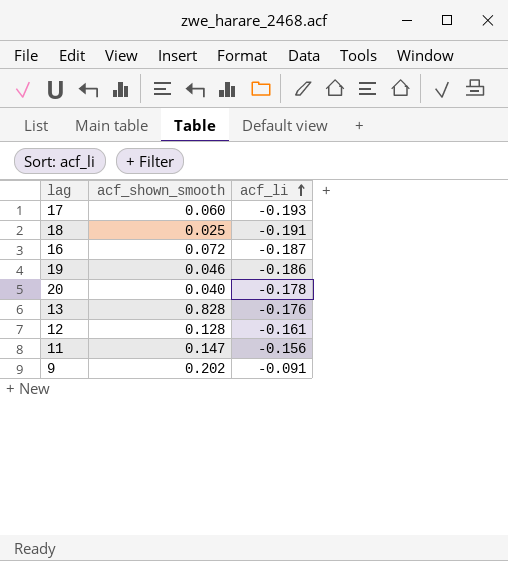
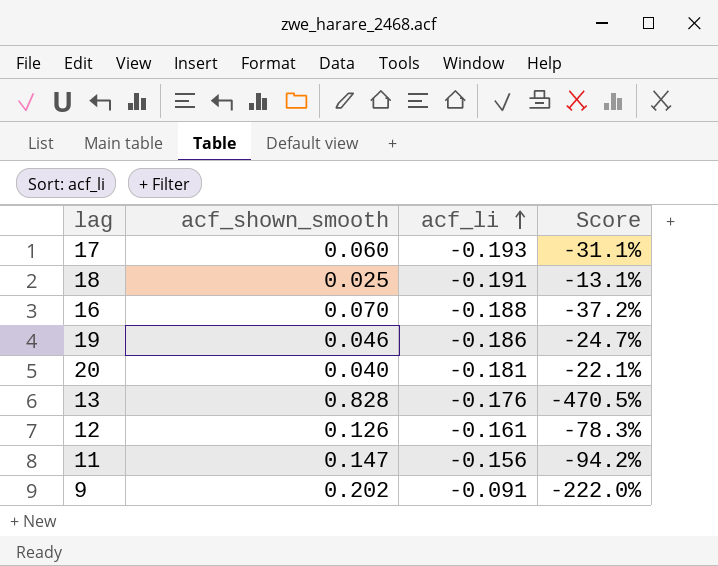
column Score | formula: none -> [acf_shown_smooth] / [acf_li]
16 | acf_shown_smooth: 0.072 -> 0.070
16 | acf_li: -0.187 -> -0.188
20 | acf_li: -0.178 -> -0.181
12 | acf_shown_smooth: 0.128 -> 0.126

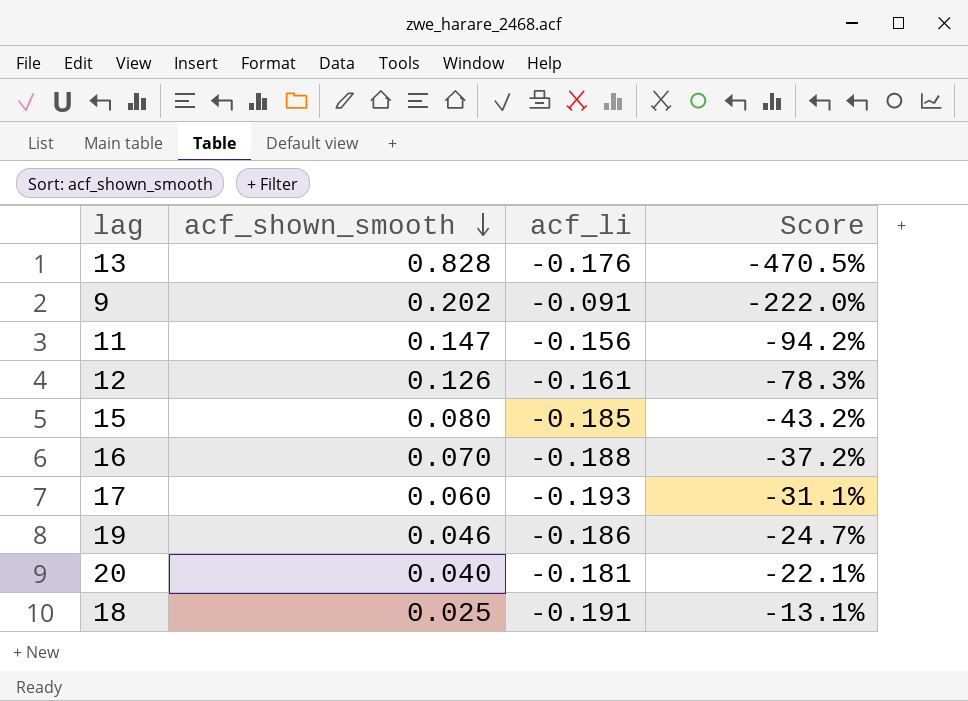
row order: acf_li ascending -> acf_shown_smooth descending
row 15: none -> 0.080 | -0.185 | -43.2%

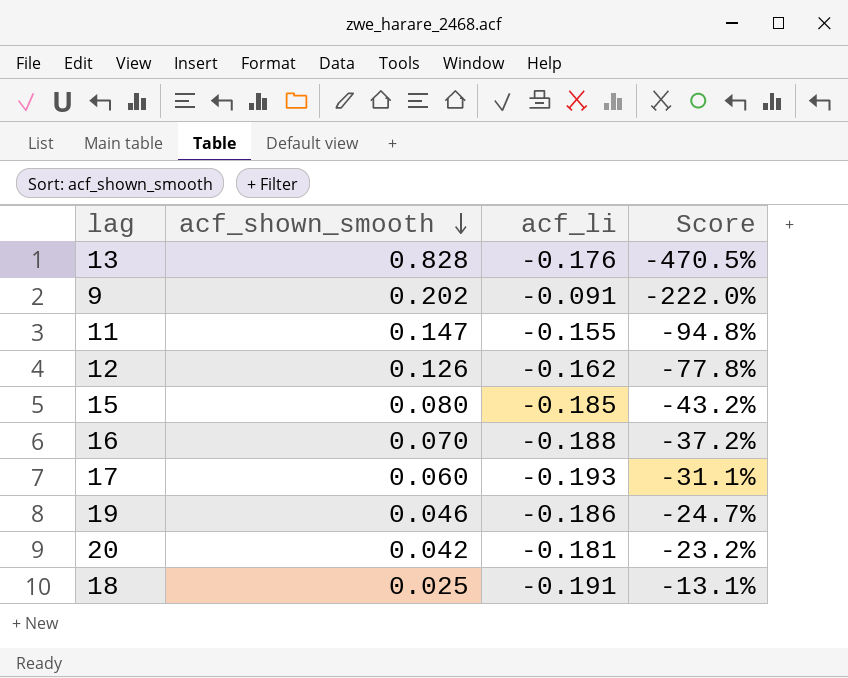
11 | acf_li: -0.156 -> -0.155
11 | Score: -94.2% -> -94.8%
12 | acf_li: -0.161 -> -0.162
12 | Score: -78.3% -> -77.8%
20 | acf_shown_smooth: 0.040 -> 0.042
20 | Score: -22.1% -> -23.2%

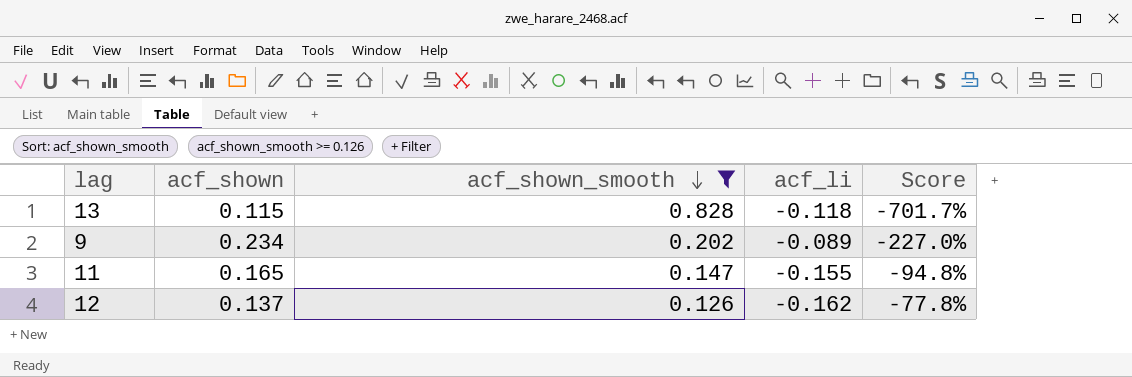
filter: none -> acf_shown_smooth >= 0.126
column acf_shown | position: none -> 2
13 | acf_li: -0.176 -> -0.118
13 | Score: -470.5% -> -701.7%
9 | acf_li: -0.091 -> -0.089
9 | Score: -222.0% -> -227.0%

